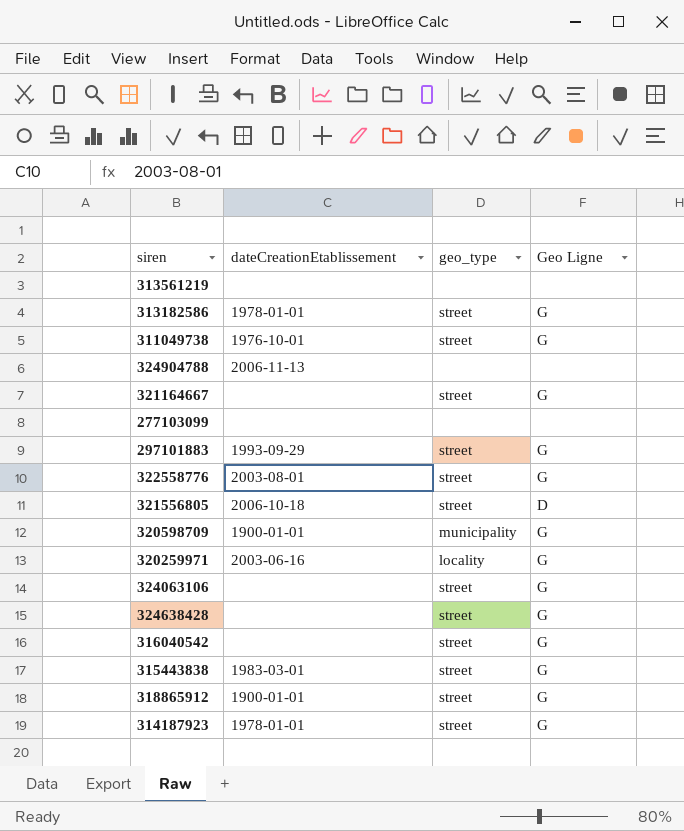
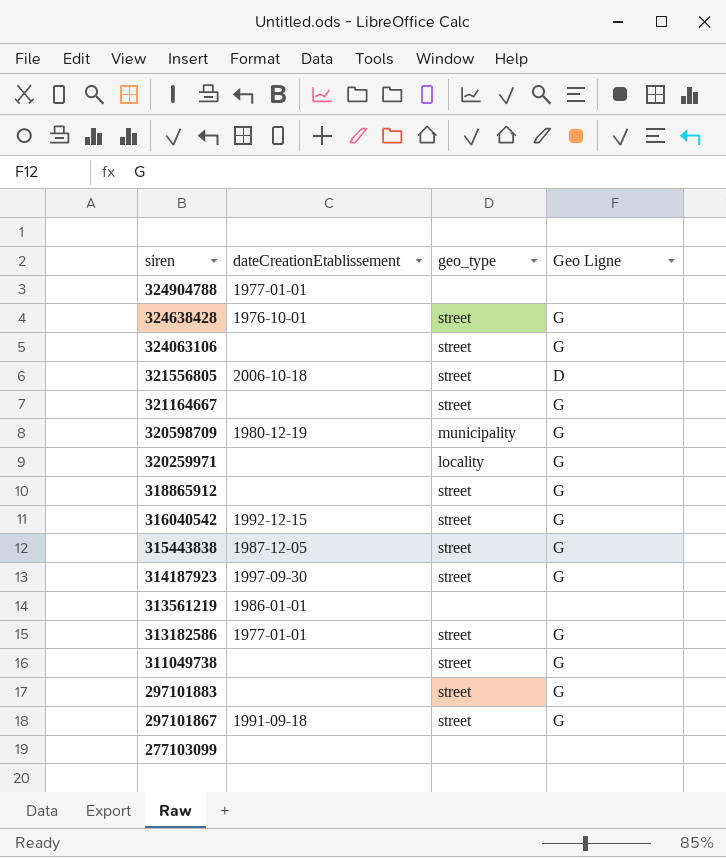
row order: none -> siren descending
row 322558776: 2003-08-01 | street | G -> none
324904788 | dateCreationEtablissement: 2006-11-13 -> 1977-01-01
324638428 | dateCreationEtablissement: none -> 1976-10-01
320598709 | dateCreationEtablissement: 1900-01-01 -> 1980-12-19
320259971 | dateCreationEtablissement: 2003-06-16 -> none
318865912 | dateCreationEtablissement: 1900-01-01 -> none
316040542 | dateCreationEtablissement: none -> 1992-12-15
315443838 | dateCreationEtablissement: 1983-03-01 -> 1987-12-05
314187923 | dateCreationEtablissement: 1978-01-01 -> 1997-09-30
313561219 | dateCreationEtablissement: none -> 1986-01-01
313182586 | dateCreationEtablissement: 1978-01-01 -> 1977-01-01
311049738 | dateCreationEtablissement: 1976-10-01 -> none
297101883 | dateCreationEtablissement: 1993-09-29 -> none
row 297101867: none -> 1991-09-18 | street | G

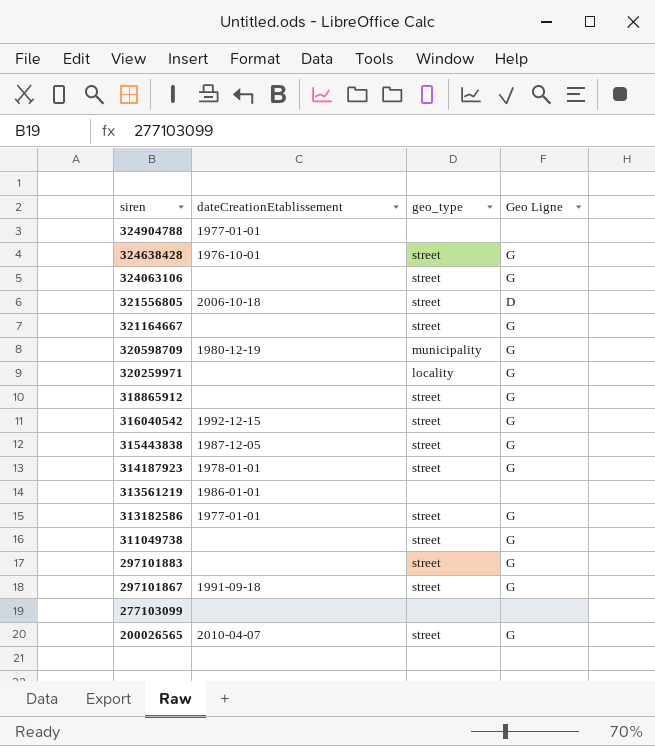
314187923 | dateCreationEtablissement: 1997-09-30 -> 1978-01-01
row 200026565: none -> 2010-04-07 | street | G

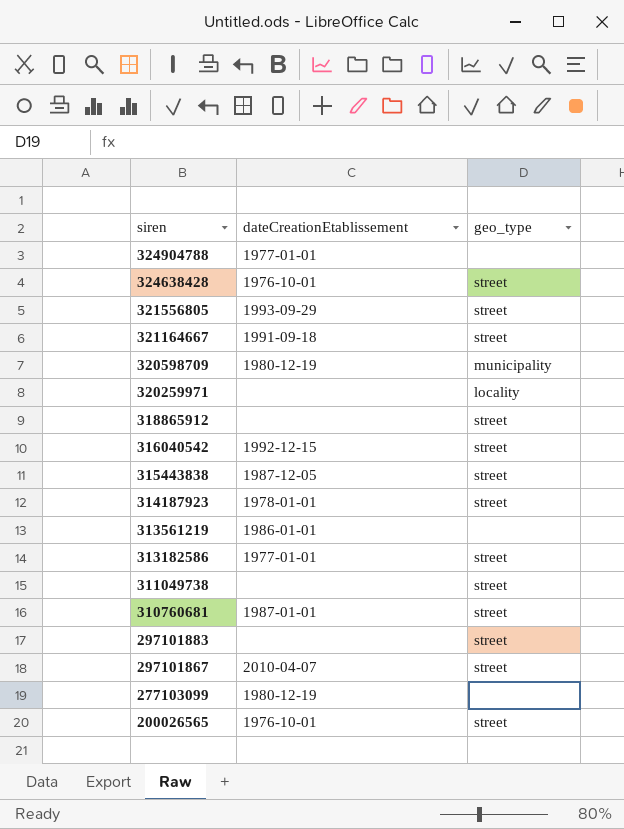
column Geo Ligne | position: 4 -> none
row 324063106: none | street | G -> none
321556805 | dateCreationEtablissement: 2006-10-18 -> 1993-09-29
321164667 | dateCreationEtablissement: none -> 1991-09-18
row 310760681: none -> 1987-01-01 | street
297101867 | dateCreationEtablissement: 1991-09-18 -> 2010-04-07
277103099 | dateCreationEtablissement: none -> 1980-12-19
200026565 | dateCreationEtablissement: 2010-04-07 -> 1976-10-01

